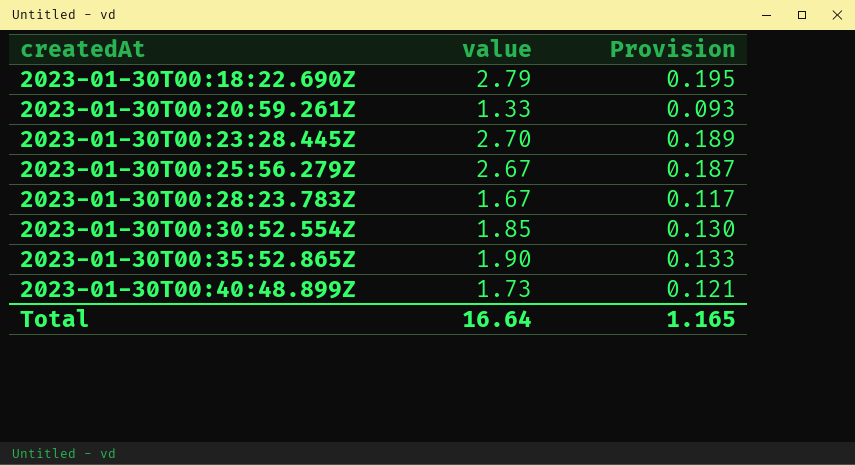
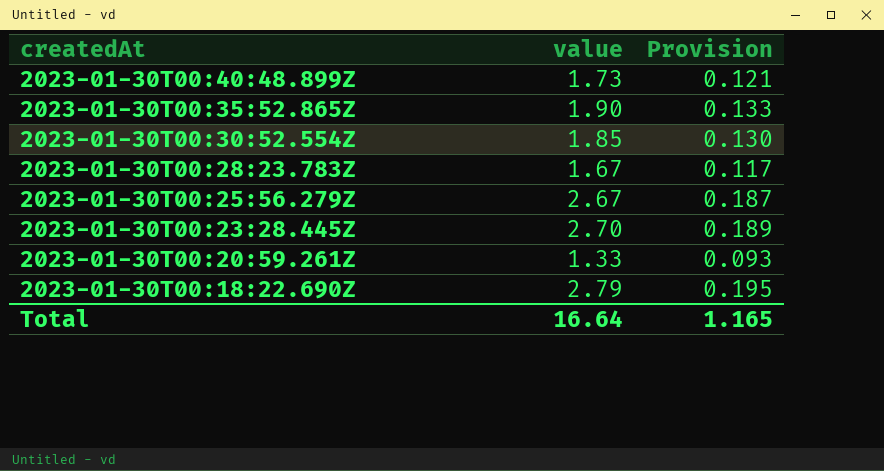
row order: createdAt ascending -> createdAt descending

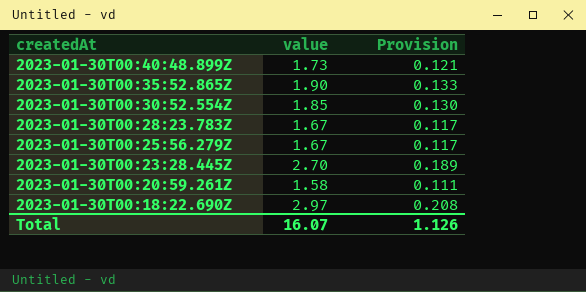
2023-01-30T00:25:56.279Z | value: 2.67 -> 1.67
2023-01-30T00:25:56.279Z | Provision: 0.187 -> 0.117
2023-01-30T00:20:59.261Z | value: 1.33 -> 1.58
2023-01-30T00:20:59.261Z | Provision: 0.093 -> 0.111
2023-01-30T00:18:22.690Z | value: 2.79 -> 2.97
2023-01-30T00:18:22.690Z | Provision: 0.195 -> 0.208
Total | value: 16.64 -> 16.07
Total | Provision: 1.165 -> 1.126

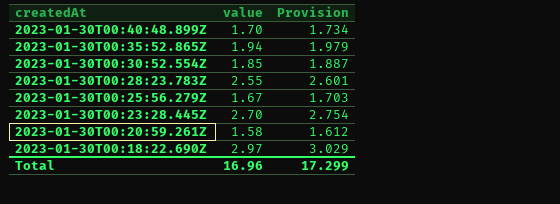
column Provision | formula: [value] * 0.07 -> [value] * 1.02
2023-01-30T00:40:48.899Z | value: 1.73 -> 1.70
2023-01-30T00:35:52.865Z | value: 1.90 -> 1.94
2023-01-30T00:28:23.783Z | value: 1.67 -> 2.55
Total | value: 16.07 -> 16.96
Total | Provision: 1.126 -> 17.299

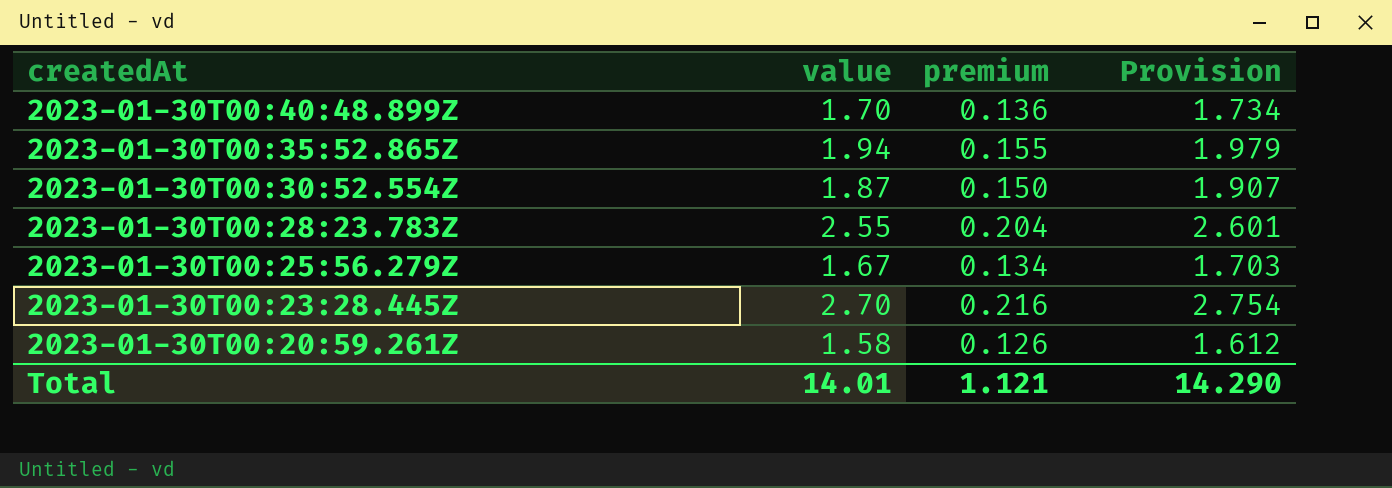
column premium | formula: none -> [value] * 0.08
row 2023-01-30T00:18:22.690Z: 2.97 | 3.029 -> none
2023-01-30T00:30:52.554Z | value: 1.85 -> 1.87
2023-01-30T00:30:52.554Z | Provision: 1.887 -> 1.907
Total | value: 16.96 -> 14.01
Total | Provision: 17.299 -> 14.290

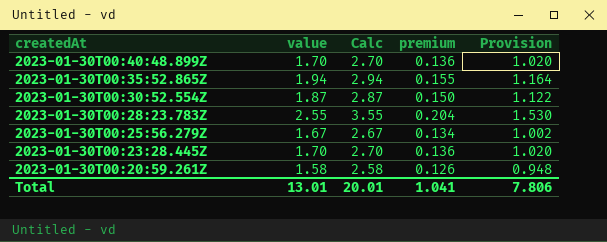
column Calc | formula: none -> [value] + 1
column Provision | formula: [value] * 1.02 -> [value] * 0.6
2023-01-30T00:23:28.445Z | value: 2.70 -> 1.70
2023-01-30T00:23:28.445Z | premium: 0.216 -> 0.136
Total | value: 14.01 -> 13.01
Total | premium: 1.121 -> 1.041
Total | Provision: 14.290 -> 7.806

